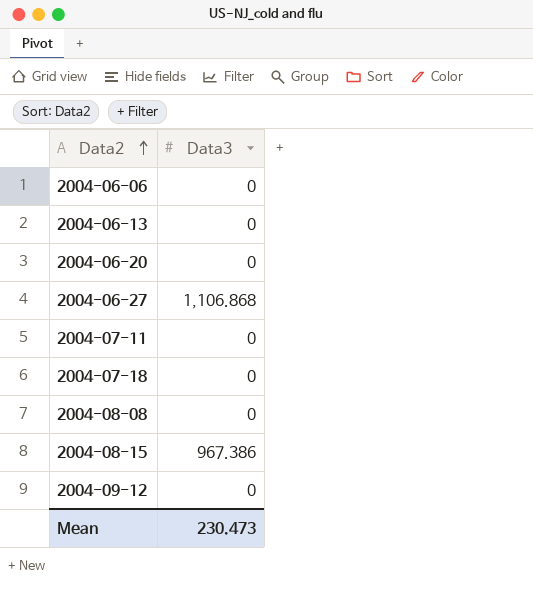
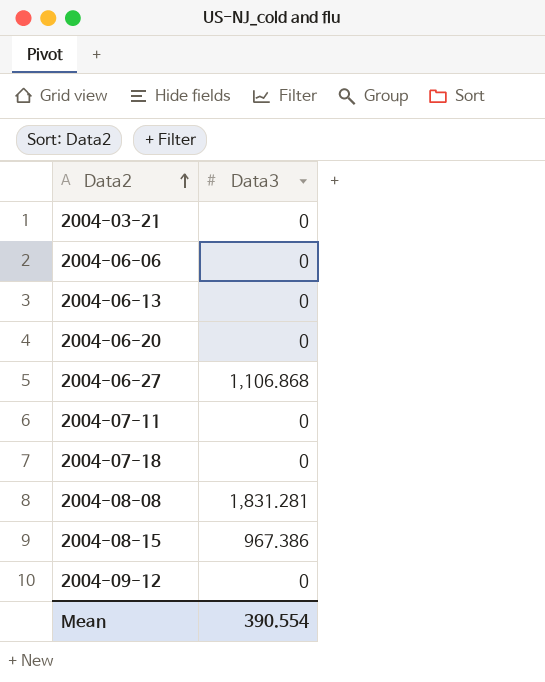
row 2004-03-21: none -> 0
2004-08-08 | Data3: 0 -> 1,831.281
Mean | Data3: 230.473 -> 390.554

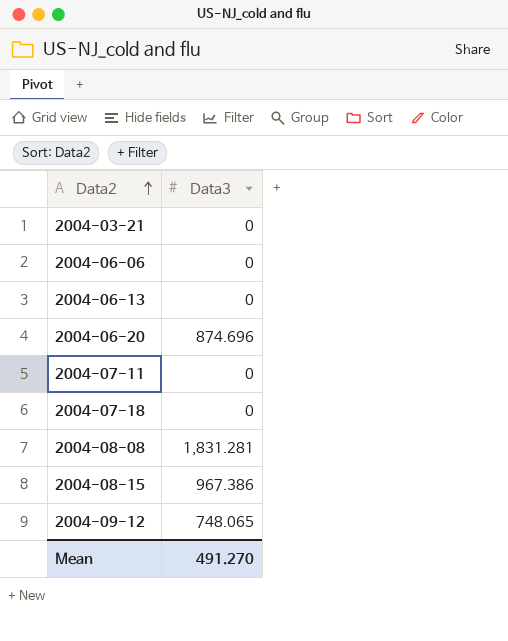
row 2004-06-27: 1,106.868 -> none
2004-06-20 | Data3: 0 -> 874.696
2004-09-12 | Data3: 0 -> 748.065
Mean | Data3: 390.554 -> 491.270

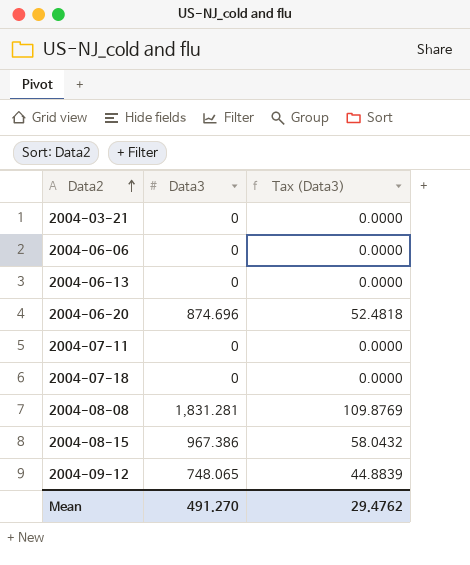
column Tax (Data3) | formula: none -> [Data3] * 0.06

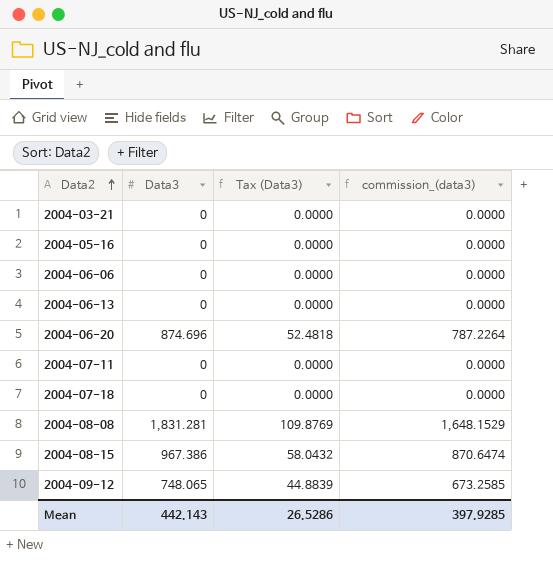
column commission_(data3) | formula: none -> [Data3] * 0.9
row 2004-05-16: none -> 0 | 0.0000 | 0.0000
Mean | Data3: 491.270 -> 442.143
Mean | Tax (Data3): 29.4762 -> 26.5286

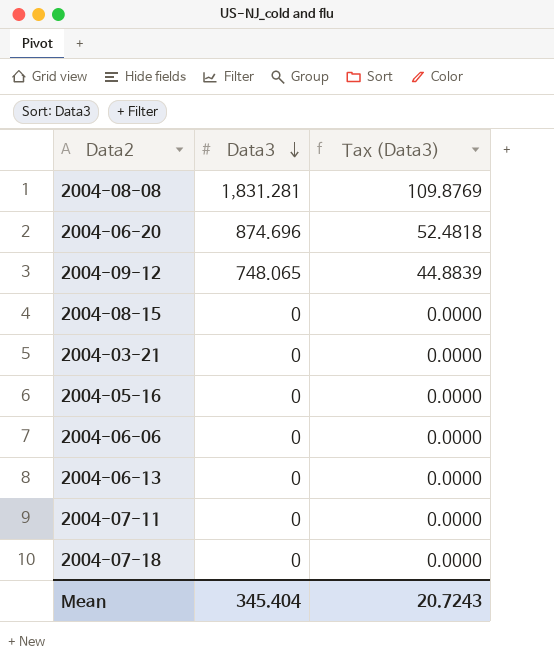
row order: Data2 ascending -> Data3 descending
column commission_(data3) | formula: [Data3] * 0.9 -> none
2004-08-15 | Data3: 967.386 -> 0
2004-08-15 | Tax (Data3): 58.0432 -> 0.0000
Mean | Data3: 442.143 -> 345.404
Mean | Tax (Data3): 26.5286 -> 20.7243

